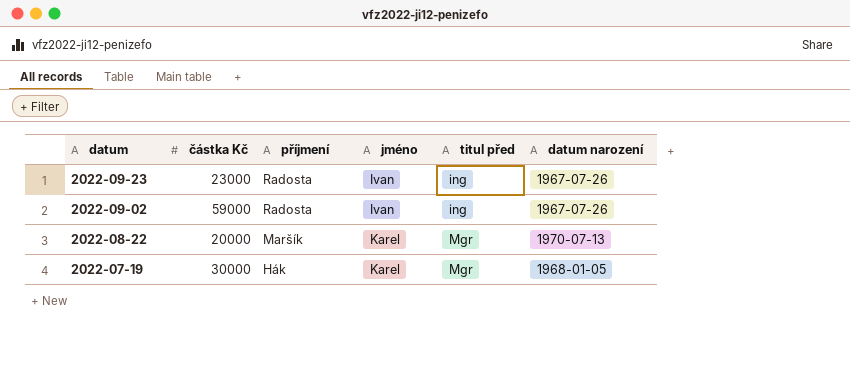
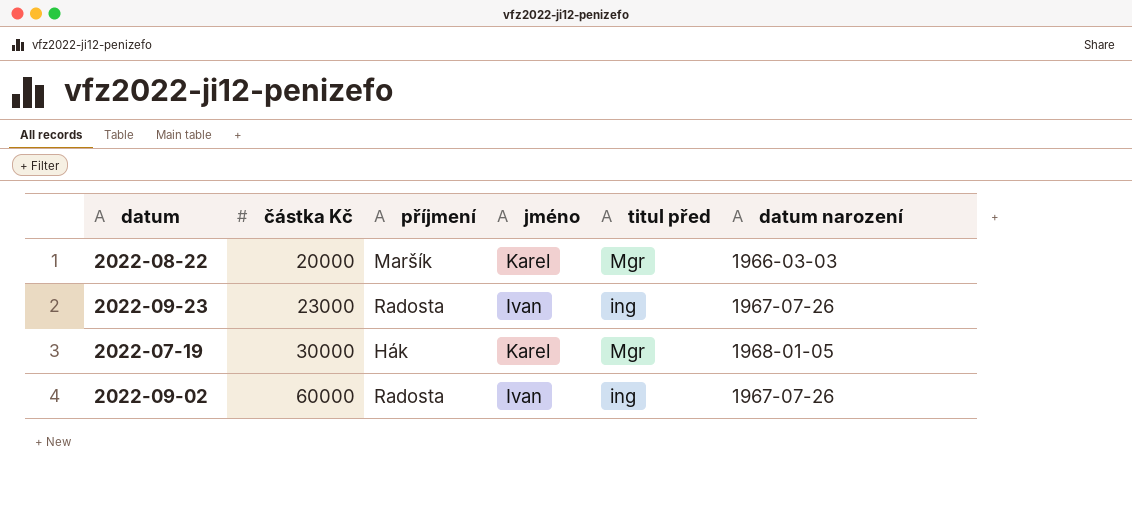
row order: datum descending -> částka Kč ascending
2022-08-22 | datum narození: 1970-07-13 -> 1966-03-03
2022-09-02 | částka Kč: 59000 -> 60000

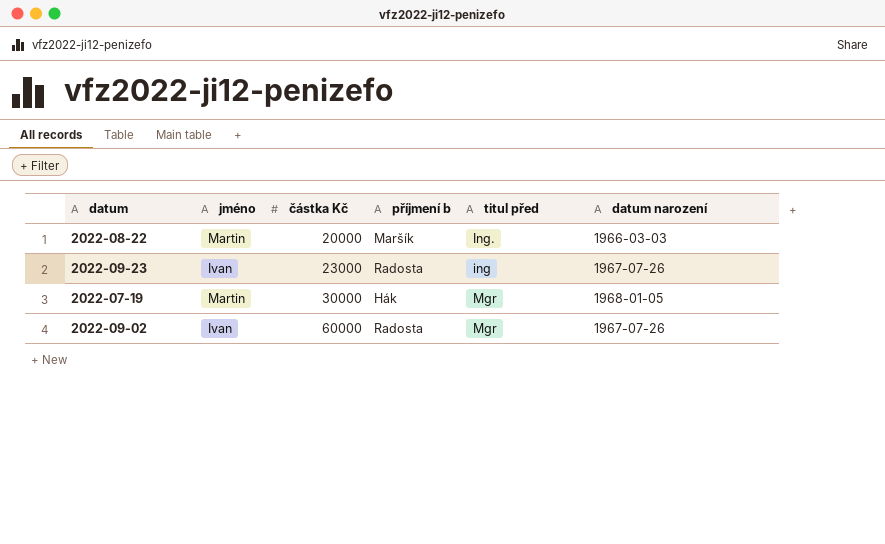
column jméno | position: 4 -> 2
column name: příjmení -> příjmení b
2022-08-22 | jméno: Karel -> Martin
2022-08-22 | titul před: Mgr -> Ing.
2022-07-19 | jméno: Karel -> Martin
2022-09-02 | titul před: ing -> Mgr

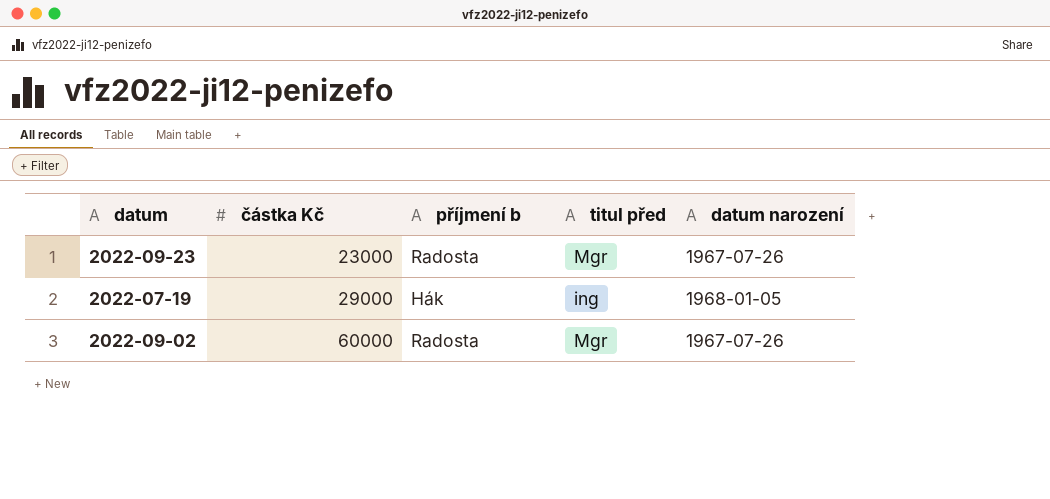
column jméno | position: 2 -> none
row 2022-08-22: Martin | 20000 | Maršík | Ing. | 1966-03-03 -> none
2022-09-23 | titul před: ing -> Mgr
2022-07-19 | částka Kč: 30000 -> 29000
2022-07-19 | titul před: Mgr -> ing

